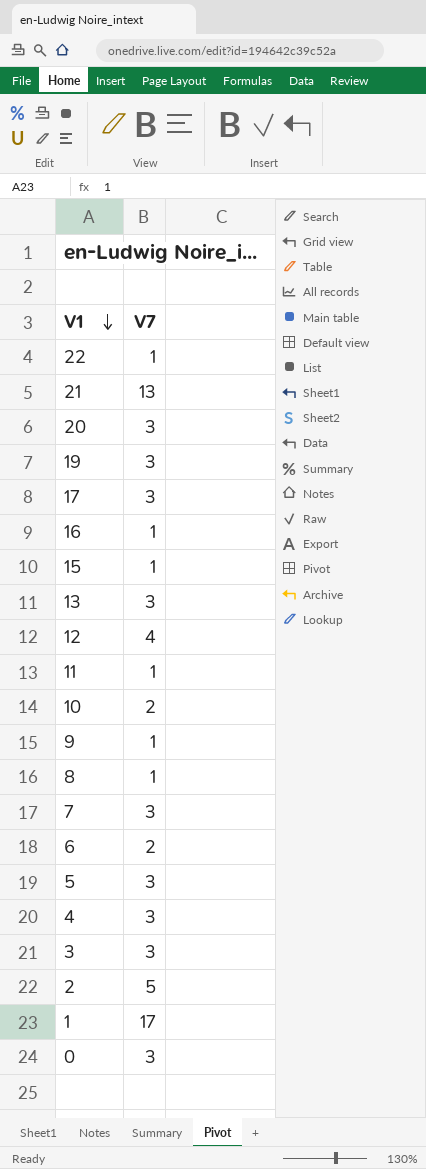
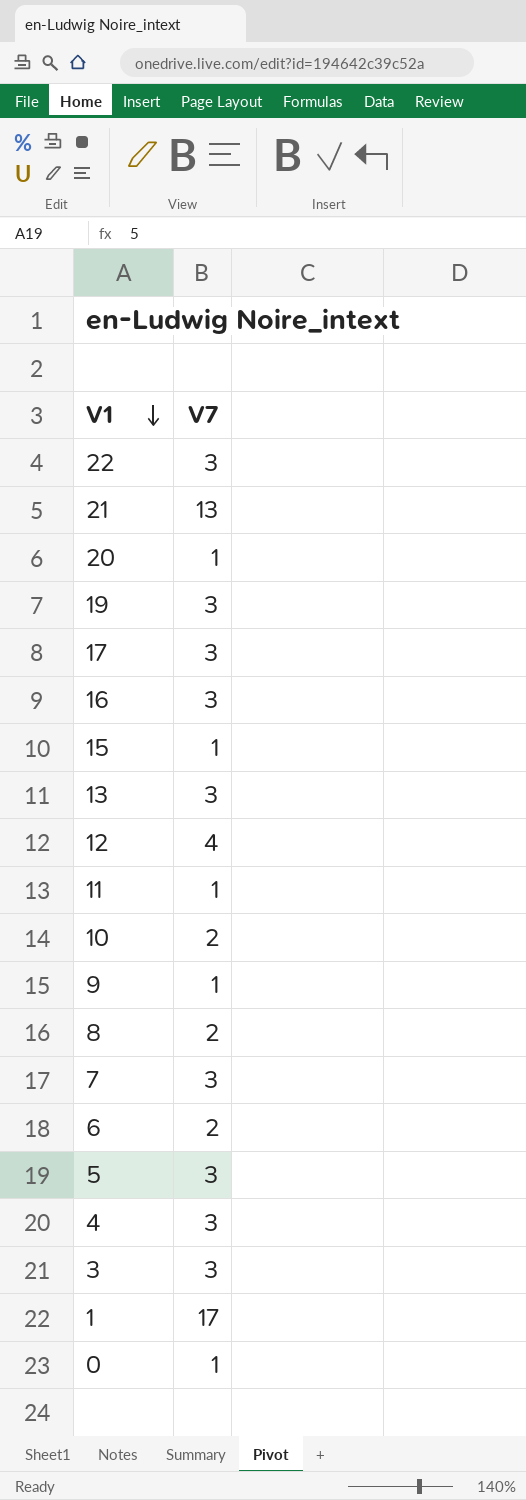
row 2: 5 -> none
22 | V7: 1 -> 3
20 | V7: 3 -> 1
16 | V7: 1 -> 3
8 | V7: 1 -> 2
0 | V7: 3 -> 1

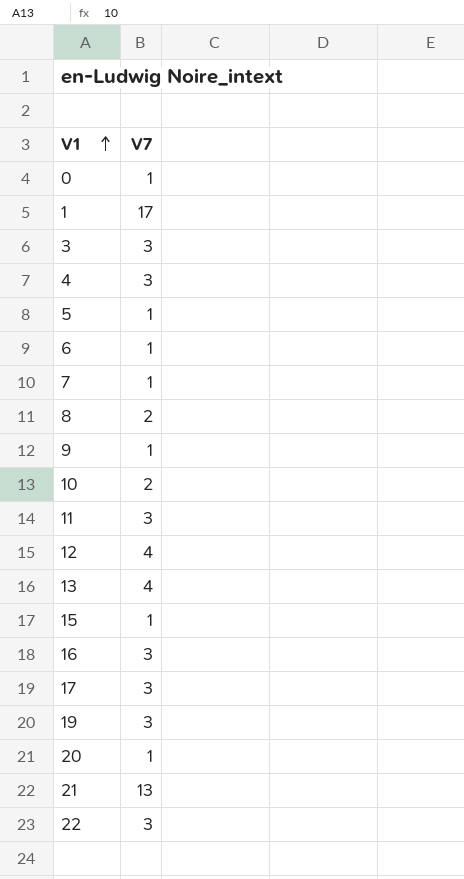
row order: V1 descending -> V1 ascending
5 | V7: 3 -> 1
6 | V7: 2 -> 1
7 | V7: 3 -> 1
11 | V7: 1 -> 3
13 | V7: 3 -> 4

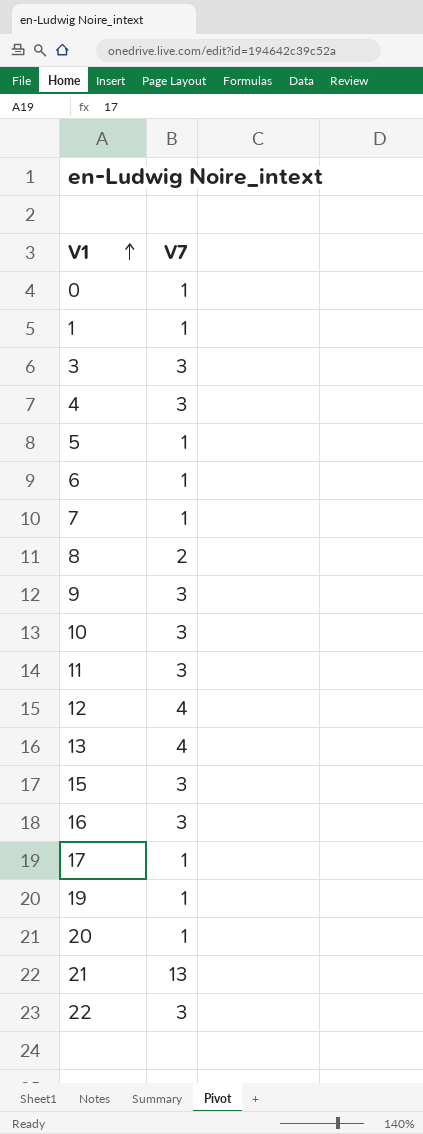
1 | V7: 17 -> 1
9 | V7: 1 -> 3
10 | V7: 2 -> 3
15 | V7: 1 -> 3
17 | V7: 3 -> 1
19 | V7: 3 -> 1

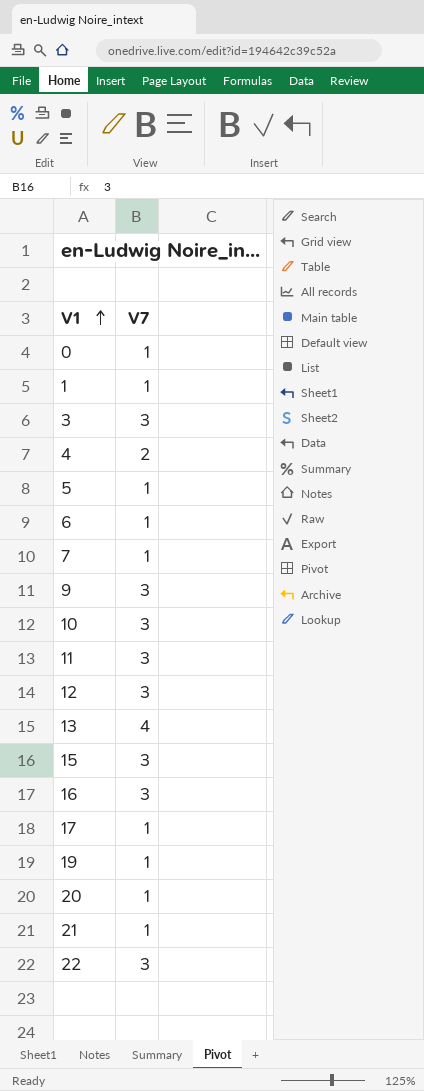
row 8: 2 -> none
4 | V7: 3 -> 2
12 | V7: 4 -> 3
21 | V7: 13 -> 1

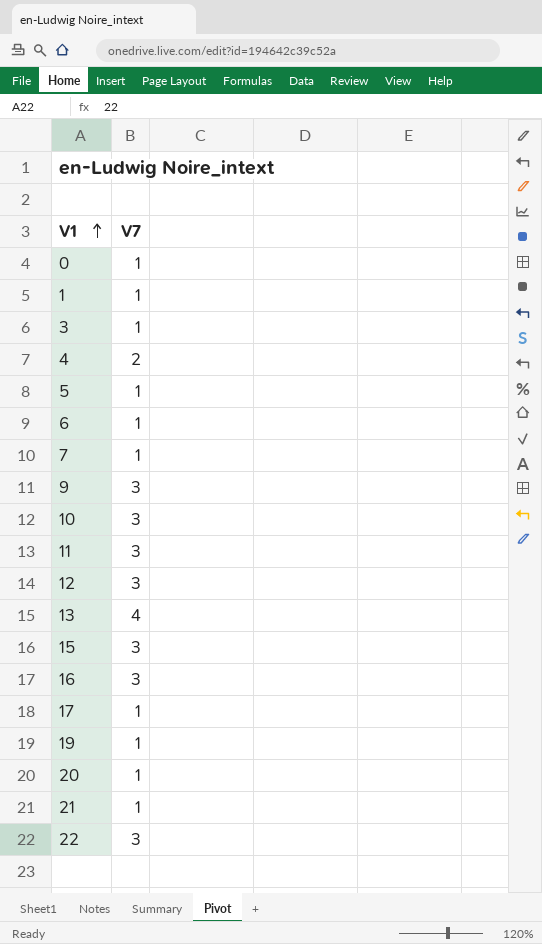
3 | V7: 3 -> 1

